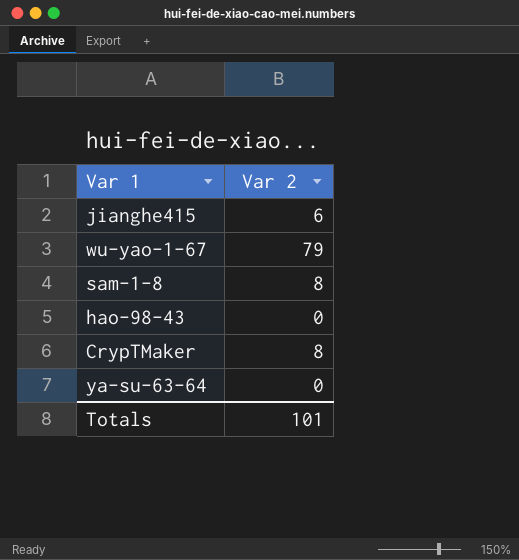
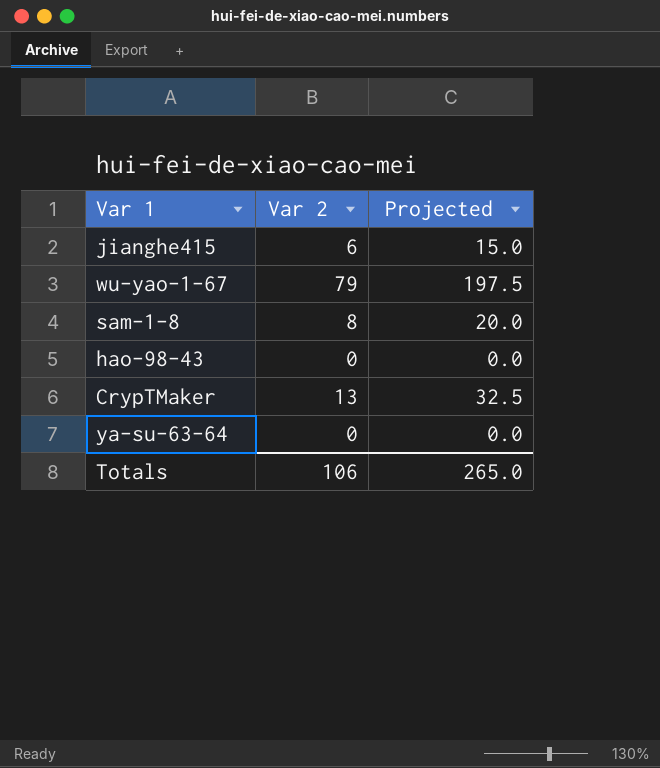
column Projected | formula: none -> [Var 2] * 2.5
CrypTMaker | Var 2: 8 -> 13
Totals | Var 2: 101 -> 106

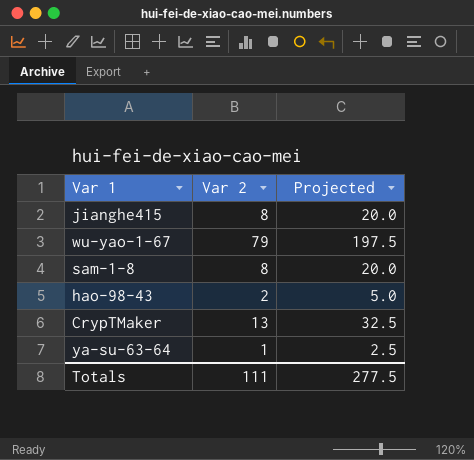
jianghe415 | Var 2: 6 -> 8
jianghe415 | Projected: 15.0 -> 20.0
hao-98-43 | Var 2: 0 -> 2
hao-98-43 | Projected: 0.0 -> 5.0
ya-su-63-64 | Var 2: 0 -> 1
ya-su-63-64 | Projected: 0.0 -> 2.5
Totals | Var 2: 106 -> 111
Totals | Projected: 265.0 -> 277.5

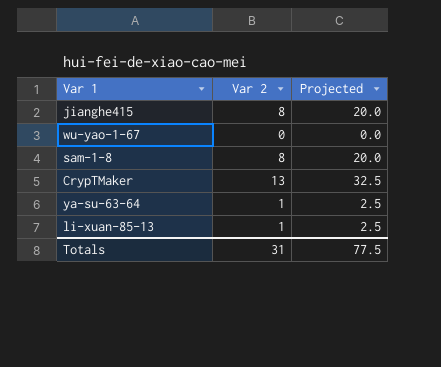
row hao-98-43: 2 | 5.0 -> none
wu-yao-1-67 | Var 2: 79 -> 0
wu-yao-1-67 | Projected: 197.5 -> 0.0
row li-xuan-85-13: none -> 1 | 2.5
Totals | Var 2: 111 -> 31
Totals | Projected: 277.5 -> 77.5

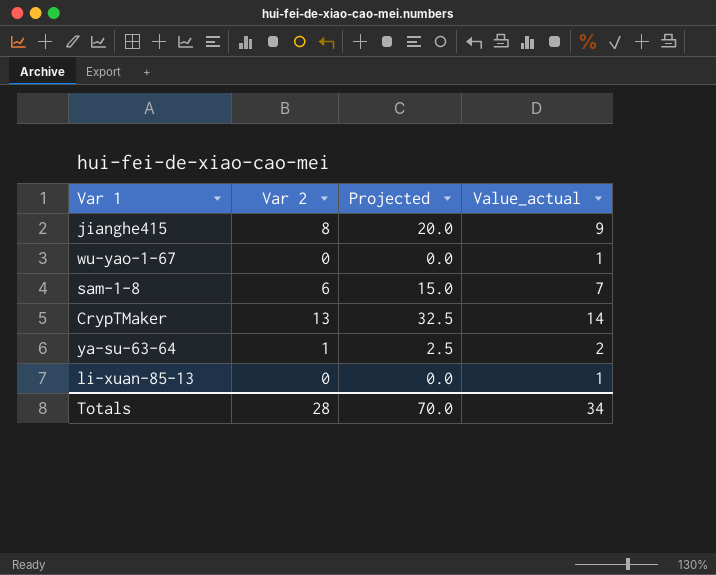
column Value_actual | formula: none -> [Var 2] + 1
sam-1-8 | Var 2: 8 -> 6
sam-1-8 | Projected: 20.0 -> 15.0
li-xuan-85-13 | Var 2: 1 -> 0
li-xuan-85-13 | Projected: 2.5 -> 0.0
Totals | Var 2: 31 -> 28
Totals | Projected: 77.5 -> 70.0

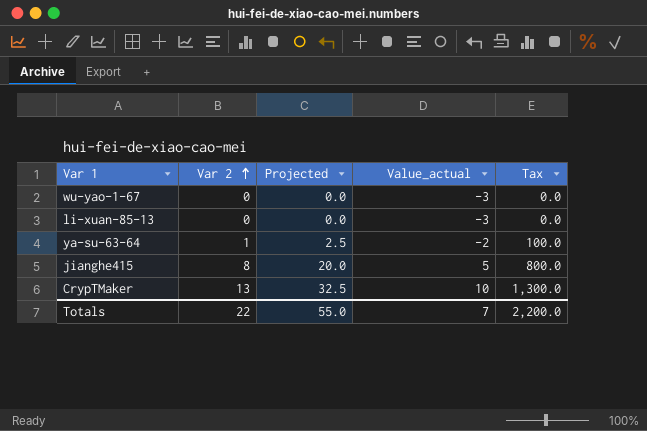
row order: none -> Var 2 ascending
column Value_actual | formula: [Var 2] + 1 -> [Var 2] - 3
column Tax | formula: none -> [Var 2] * 100
row sam-1-8: 6 | 15.0 | 7 -> none
Totals | Var 2: 28 -> 22
Totals | Projected: 70.0 -> 55.0
Totals | Value_actual: 34 -> 7

